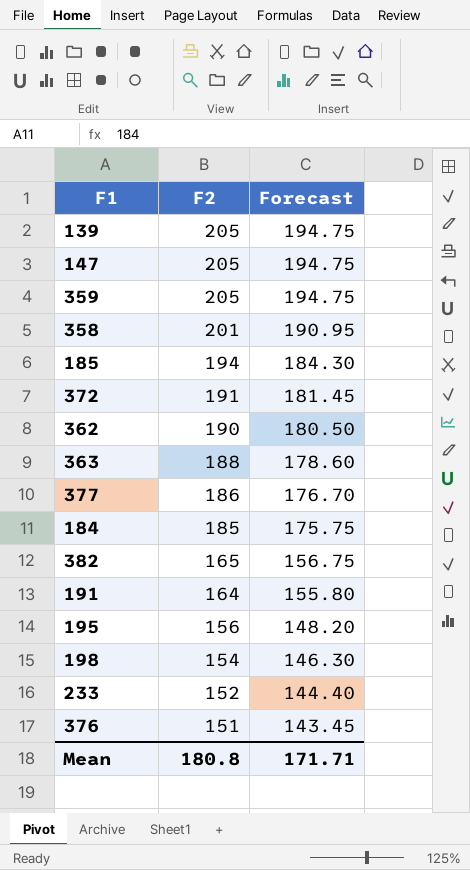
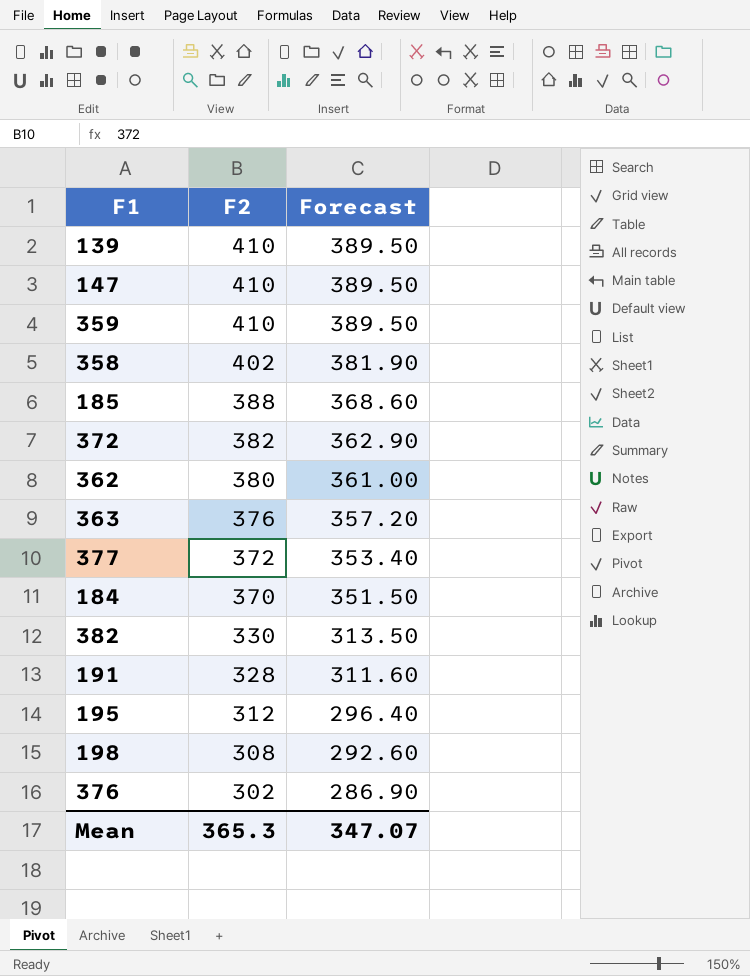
row 233: 152 | 144.40 -> none
139 | F2: 205 -> 410
139 | Forecast: 194.75 -> 389.50
147 | F2: 205 -> 410
147 | Forecast: 194.75 -> 389.50
359 | F2: 205 -> 410
359 | Forecast: 194.75 -> 389.50
358 | F2: 201 -> 402
358 | Forecast: 190.95 -> 381.90
185 | F2: 194 -> 388
185 | Forecast: 184.30 -> 368.60
372 | F2: 191 -> 382
372 | Forecast: 181.45 -> 362.90
362 | F2: 190 -> 380
362 | Forecast: 180.50 -> 361.00
363 | F2: 188 -> 376
363 | Forecast: 178.60 -> 357.20
377 | F2: 186 -> 372
377 | Forecast: 176.70 -> 353.40
184 | F2: 185 -> 370
184 | Forecast: 175.75 -> 351.50
382 | F2: 165 -> 330
382 | Forecast: 156.75 -> 313.50
191 | F2: 164 -> 328
191 | Forecast: 155.80 -> 311.60
195 | F2: 156 -> 312
195 | Forecast: 148.20 -> 296.40
198 | F2: 154 -> 308
198 | Forecast: 146.30 -> 292.60
376 | F2: 151 -> 302
376 | Forecast: 143.45 -> 286.90
Mean | F2: 180.8 -> 365.3
Mean | Forecast: 171.71 -> 347.07

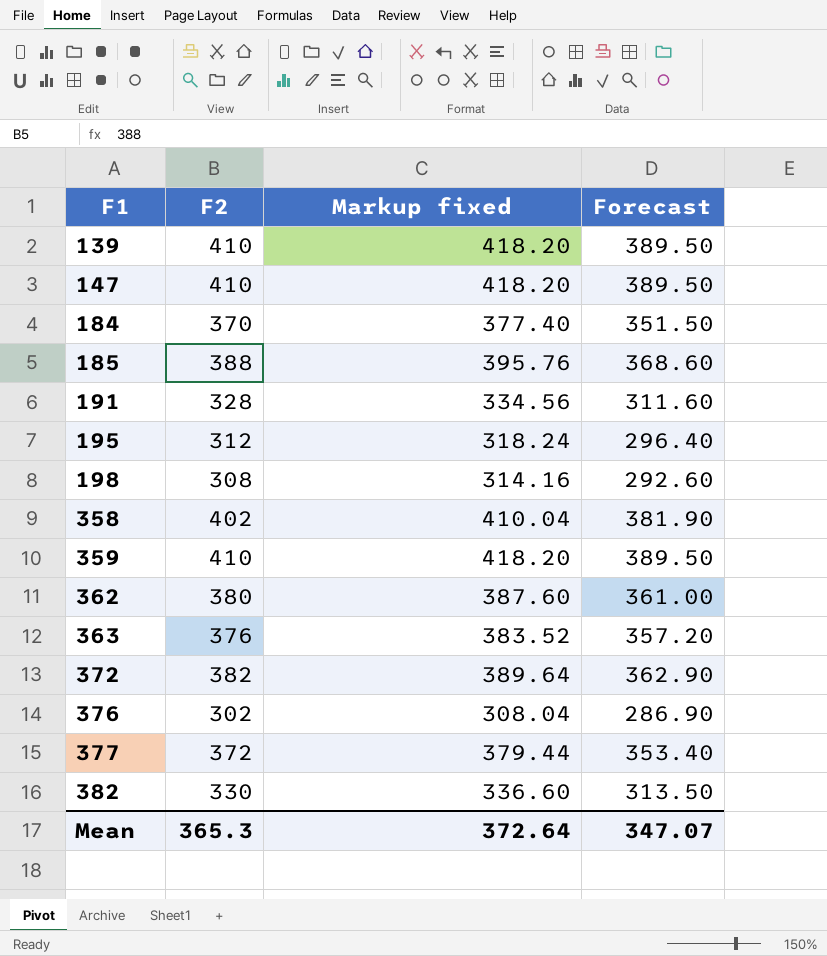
row order: F2 descending -> F1 ascending
column Markup fixed | formula: none -> [F2] * 1.02

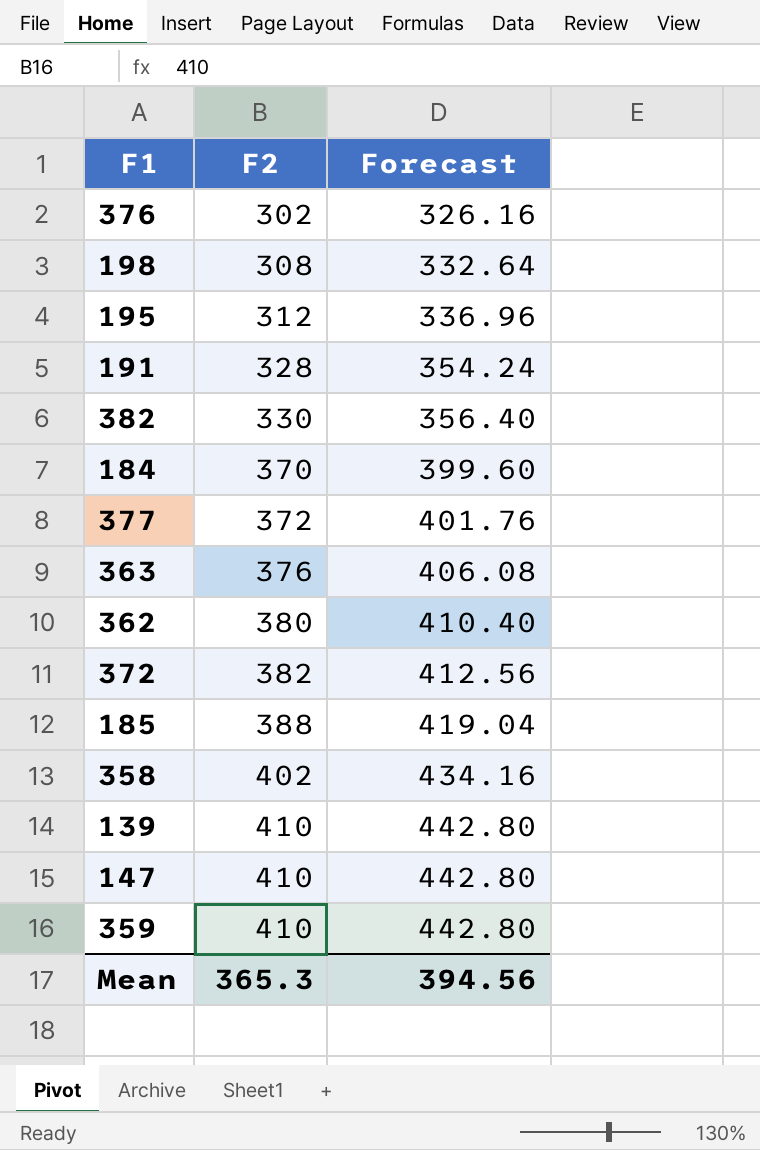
row order: F1 ascending -> F2 ascending
column Markup fixed | formula: [F2] * 1.02 -> none
column Forecast | formula: [F2] * 0.95 -> [F2] * 1.08
Mean | Forecast: 347.07 -> 394.56

